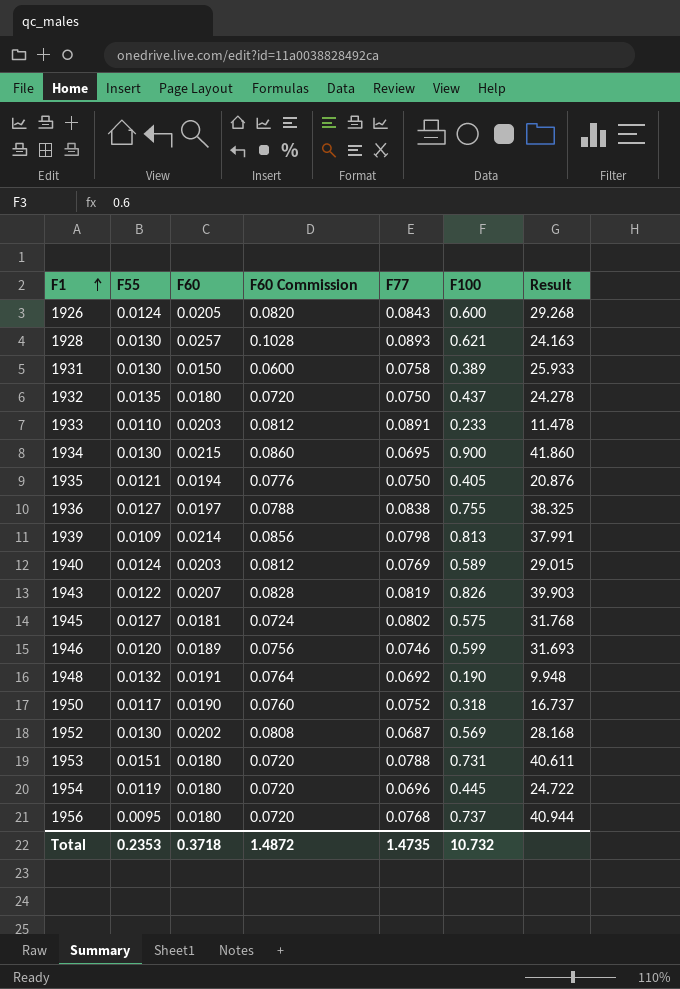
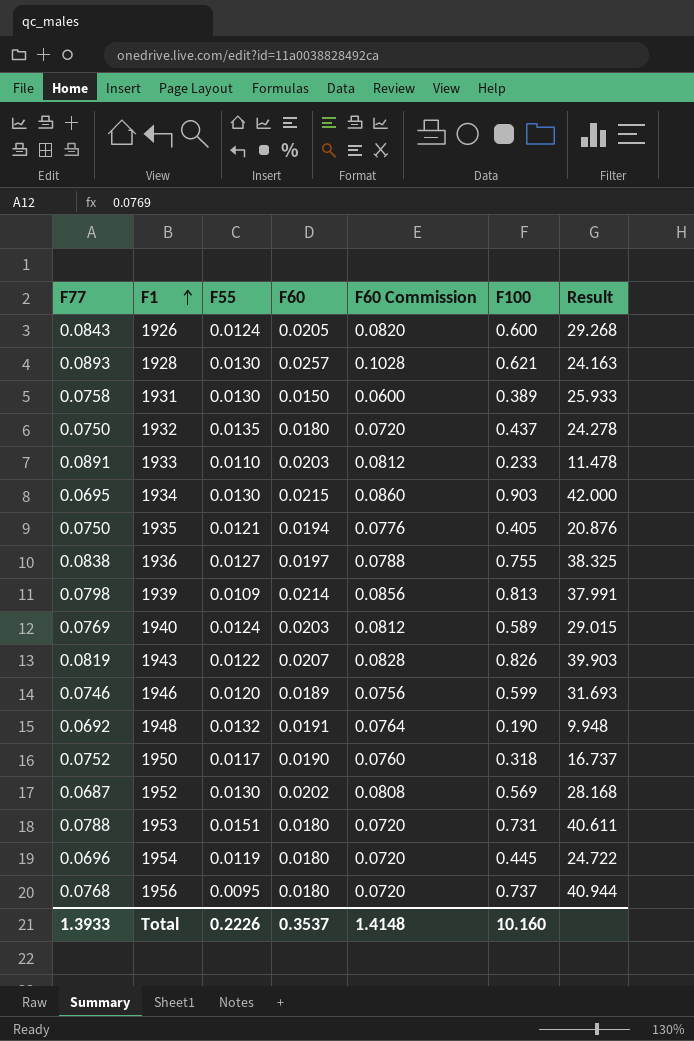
column F77 | position: 5 -> 1
row 1945: 0.0127 | 0.0181 | 0.0724 | 0.0802 | 0.575 | 31.768 -> none
1934 | F100: 0.900 -> 0.903
1934 | Result: 41.860 -> 42.000
Total | F77: 1.4735 -> 1.3933
Total | F55: 0.2353 -> 0.2226
Total | F60: 0.3718 -> 0.3537
Total | F60 Commission: 1.4872 -> 1.4148
Total | F100: 10.732 -> 10.160

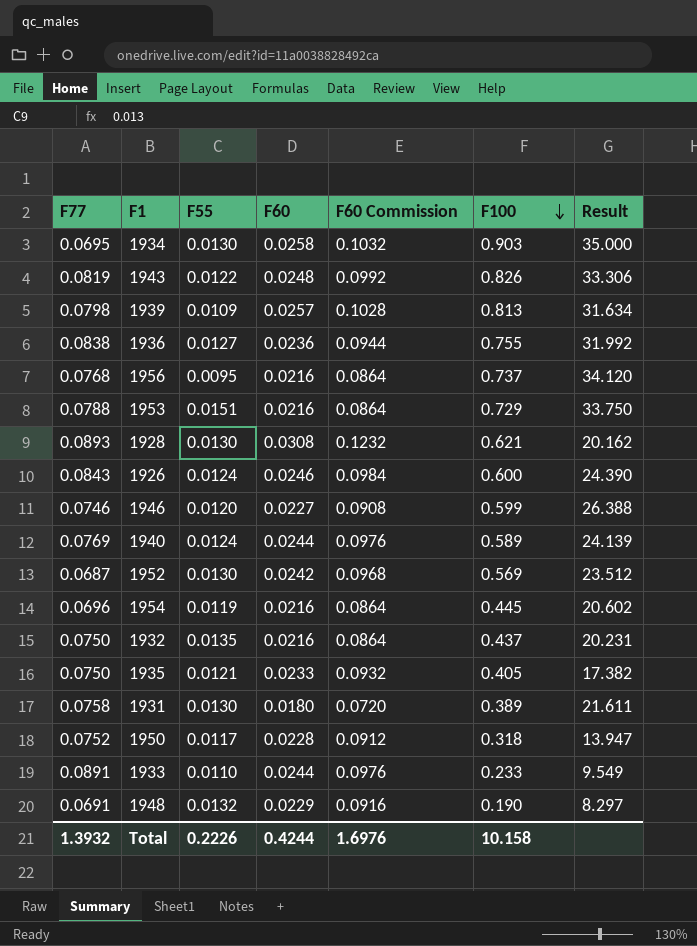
row order: F1 ascending -> F100 descending
1934 | F60: 0.0215 -> 0.0258
1934 | F60 Commission: 0.0860 -> 0.1032
1934 | Result: 42.000 -> 35.000
1943 | F60: 0.0207 -> 0.0248
1943 | F60 Commission: 0.0828 -> 0.0992
1943 | Result: 39.903 -> 33.306
1939 | F60: 0.0214 -> 0.0257
1939 | F60 Commission: 0.0856 -> 0.1028
1939 | Result: 37.991 -> 31.634
1936 | F60: 0.0197 -> 0.0236
1936 | F60 Commission: 0.0788 -> 0.0944
1936 | Result: 38.325 -> 31.992
1956 | F60: 0.0180 -> 0.0216
1956 | F60 Commission: 0.0720 -> 0.0864
1956 | Result: 40.944 -> 34.120
1953 | F60: 0.0180 -> 0.0216
1953 | F60 Commission: 0.0720 -> 0.0864
1953 | F100: 0.731 -> 0.729
1953 | Result: 40.611 -> 33.750
1928 | F60: 0.0257 -> 0.0308
1928 | F60 Commission: 0.1028 -> 0.1232
1928 | Result: 24.163 -> 20.162
1926 | F60: 0.0205 -> 0.0246
1926 | F60 Commission: 0.0820 -> 0.0984
1926 | Result: 29.268 -> 24.390
1946 | F60: 0.0189 -> 0.0227
1946 | F60 Commission: 0.0756 -> 0.0908
1946 | Result: 31.693 -> 26.388
1940 | F60: 0.0203 -> 0.0244
1940 | F60 Commission: 0.0812 -> 0.0976
1940 | Result: 29.015 -> 24.139
1952 | F60: 0.0202 -> 0.0242
1952 | F60 Commission: 0.0808 -> 0.0968
1952 | Result: 28.168 -> 23.512
1954 | F60: 0.0180 -> 0.0216
1954 | F60 Commission: 0.0720 -> 0.0864
1954 | Result: 24.722 -> 20.602
1932 | F60: 0.0180 -> 0.0216
1932 | F60 Commission: 0.0720 -> 0.0864
1932 | Result: 24.278 -> 20.231
1935 | F60: 0.0194 -> 0.0233
1935 | F60 Commission: 0.0776 -> 0.0932
1935 | Result: 20.876 -> 17.382
1931 | F60: 0.0150 -> 0.0180
1931 | F60 Commission: 0.0600 -> 0.0720
1931 | Result: 25.933 -> 21.611
1950 | F60: 0.0190 -> 0.0228
1950 | F60 Commission: 0.0760 -> 0.0912
1950 | Result: 16.737 -> 13.947
1933 | F60: 0.0203 -> 0.0244
1933 | F60 Commission: 0.0812 -> 0.0976
1933 | Result: 11.478 -> 9.549
1948 | F77: 0.0692 -> 0.0691
1948 | F60: 0.0191 -> 0.0229
1948 | F60 Commission: 0.0764 -> 0.0916
1948 | Result: 9.948 -> 8.297
Total | F77: 1.3933 -> 1.3932
Total | F60: 0.3537 -> 0.4244
Total | F60 Commission: 1.4148 -> 1.6976
Total | F100: 10.160 -> 10.158

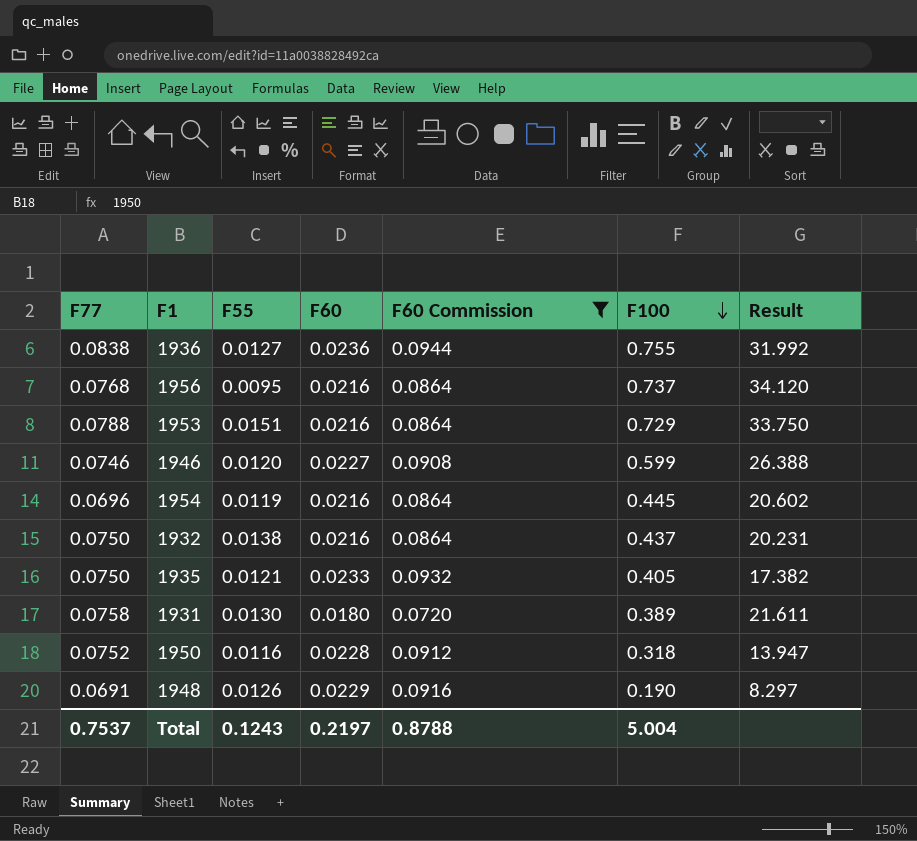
filter: none -> F60 Commission <= 0.0944
1932 | F55: 0.0135 -> 0.0138
1950 | F55: 0.0117 -> 0.0116
1948 | F55: 0.0132 -> 0.0126
Total | F77: 1.3932 -> 0.7537
Total | F55: 0.2226 -> 0.1243
Total | F60: 0.4244 -> 0.2197
Total | F60 Commission: 1.6976 -> 0.8788
Total | F100: 10.158 -> 5.004

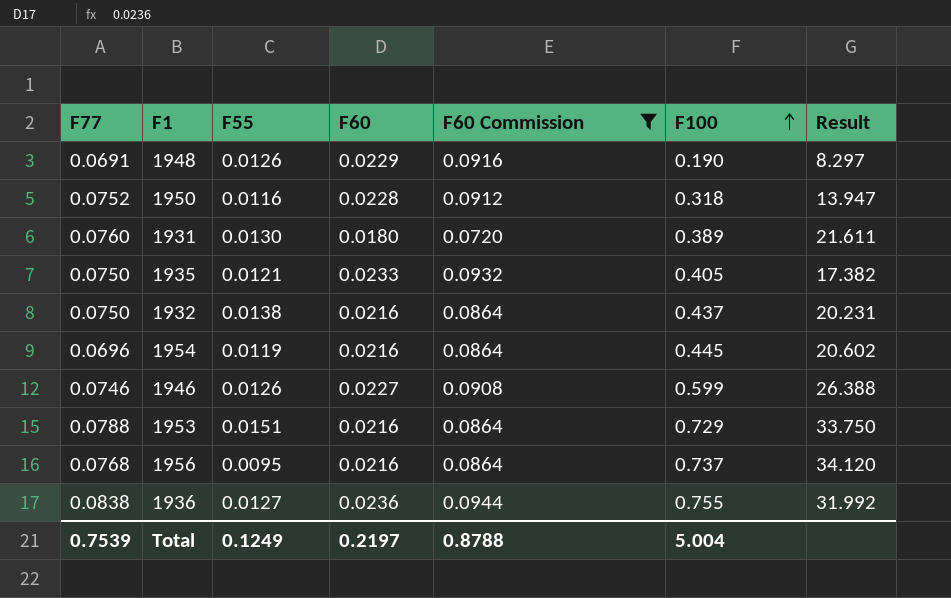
row order: F100 descending -> F100 ascending
1931 | F77: 0.0758 -> 0.0760
1946 | F55: 0.0120 -> 0.0126
Total | F77: 0.7537 -> 0.7539
Total | F55: 0.1243 -> 0.1249

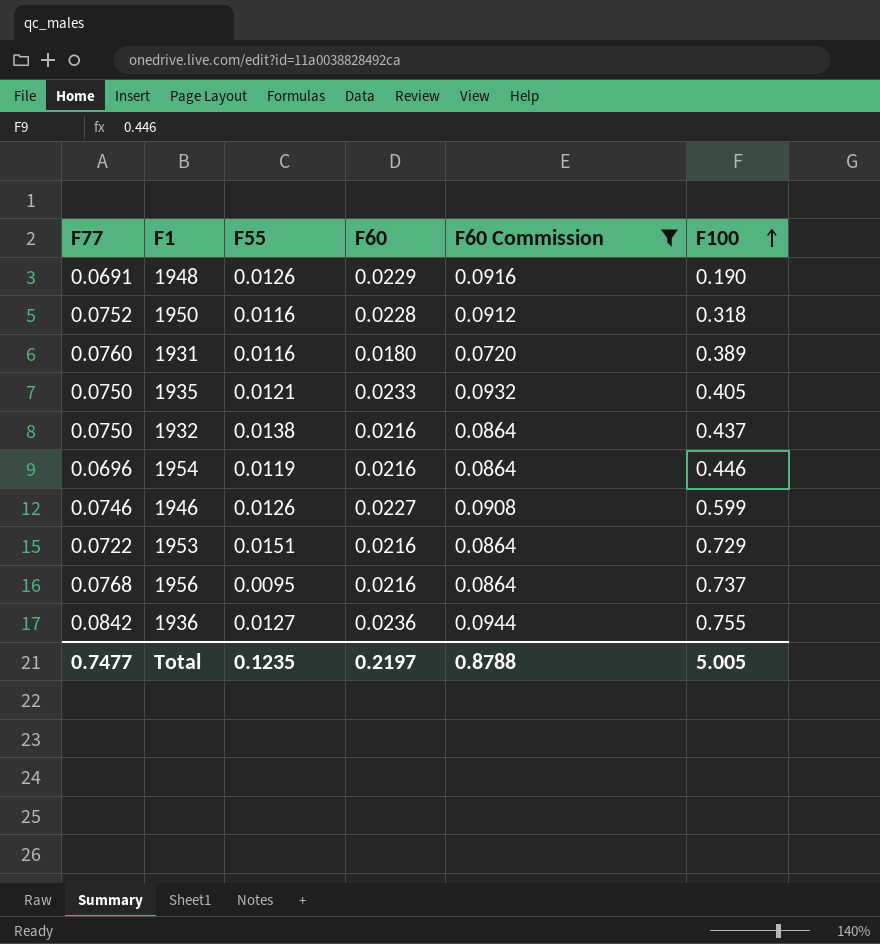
column Result | formula: [F100] / [F60] -> none
1931 | F55: 0.0130 -> 0.0116
1954 | F100: 0.445 -> 0.446
1953 | F77: 0.0788 -> 0.0722
1936 | F77: 0.0838 -> 0.0842
Total | F77: 0.7539 -> 0.7477
Total | F55: 0.1249 -> 0.1235
Total | F100: 5.004 -> 5.005

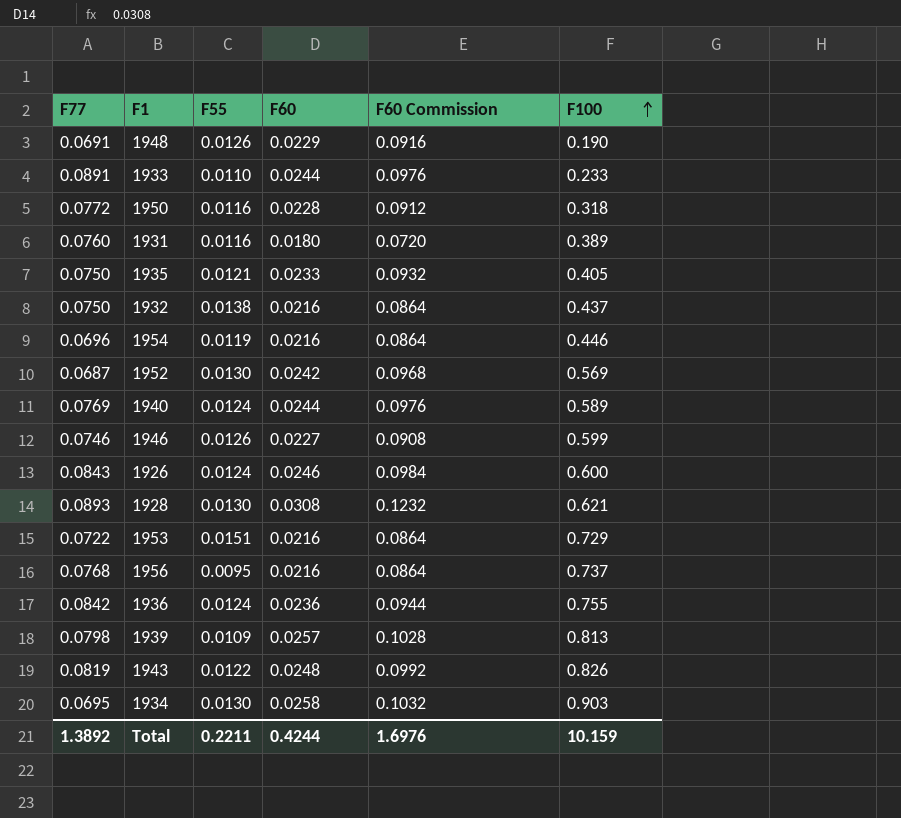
filter: F60 Commission <= 0.0944 -> none
1950 | F77: 0.0752 -> 0.0772
1936 | F55: 0.0127 -> 0.0124
Total | F77: 0.7477 -> 1.3892
Total | F55: 0.1235 -> 0.2211
Total | F60: 0.2197 -> 0.4244
Total | F60 Commission: 0.8788 -> 1.6976
Total | F100: 5.005 -> 10.159

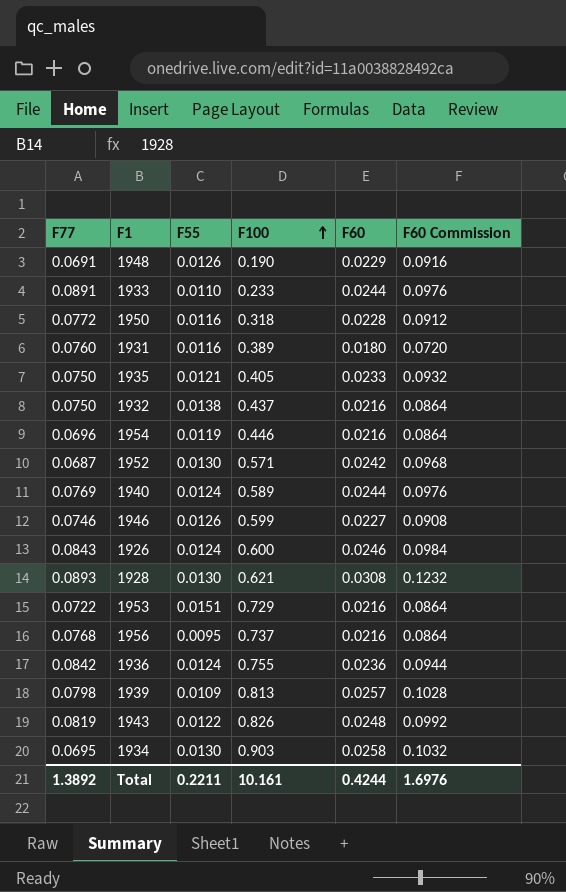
column F100 | position: 6 -> 4
1952 | F100: 0.569 -> 0.571
Total | F100: 10.159 -> 10.161

